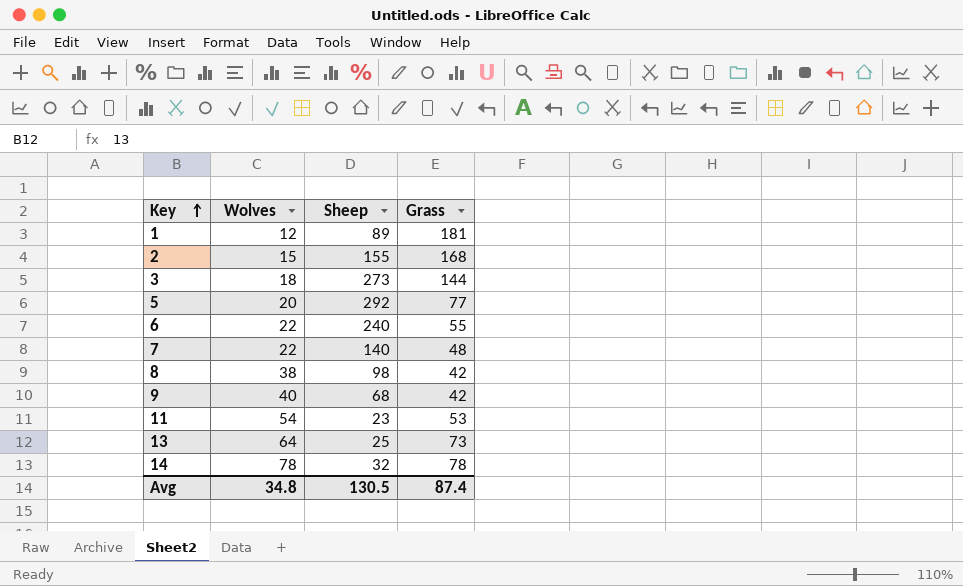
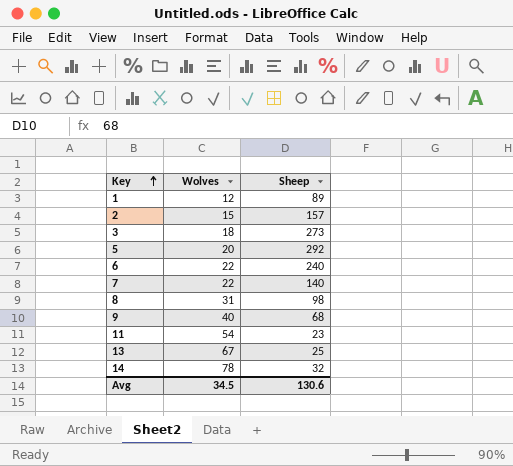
column Grass | position: 4 -> none
2 | Sheep: 155 -> 157
8 | Wolves: 38 -> 31
13 | Wolves: 64 -> 67
Avg | Wolves: 34.8 -> 34.5
Avg | Sheep: 130.5 -> 130.6

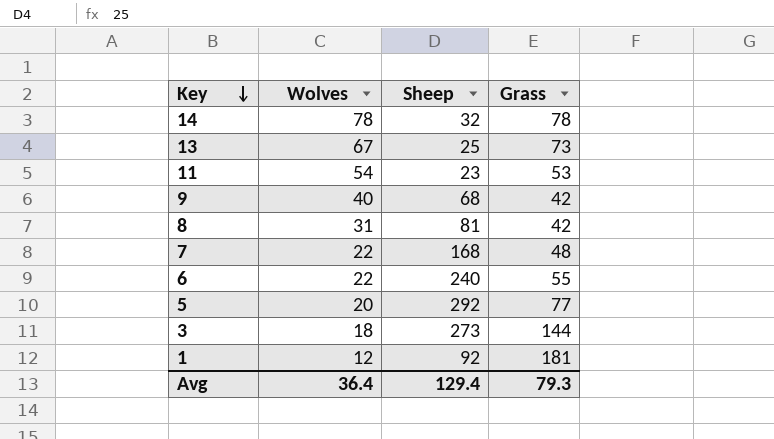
row order: Key ascending -> Key descending
column Grass | position: none -> 4
row 2: 15 | 157 -> none
8 | Sheep: 98 -> 81
7 | Sheep: 140 -> 168
1 | Sheep: 89 -> 92
Avg | Wolves: 34.5 -> 36.4
Avg | Sheep: 130.6 -> 129.4

